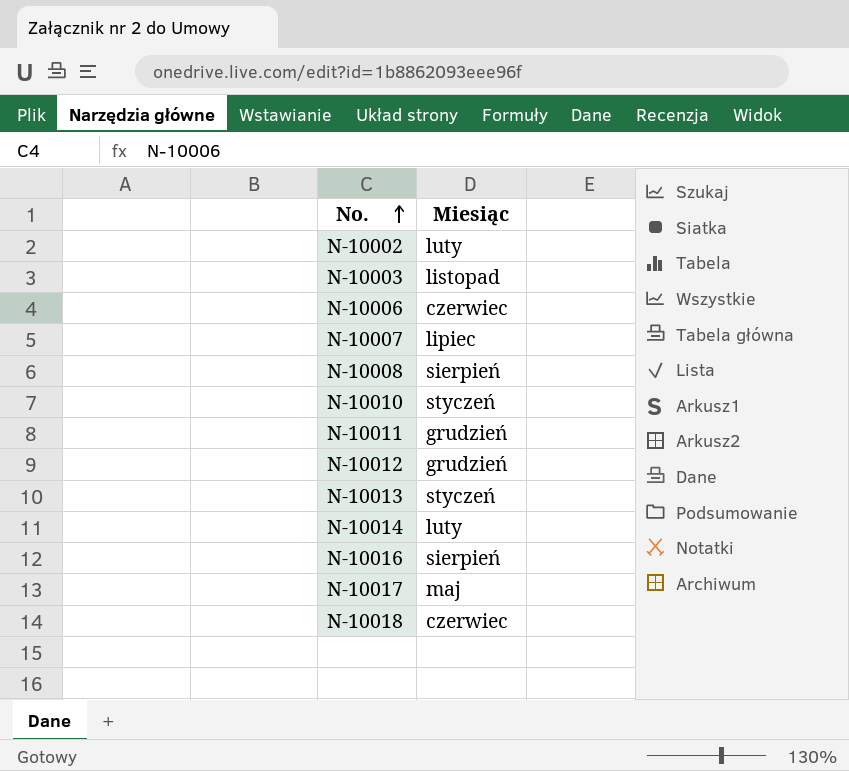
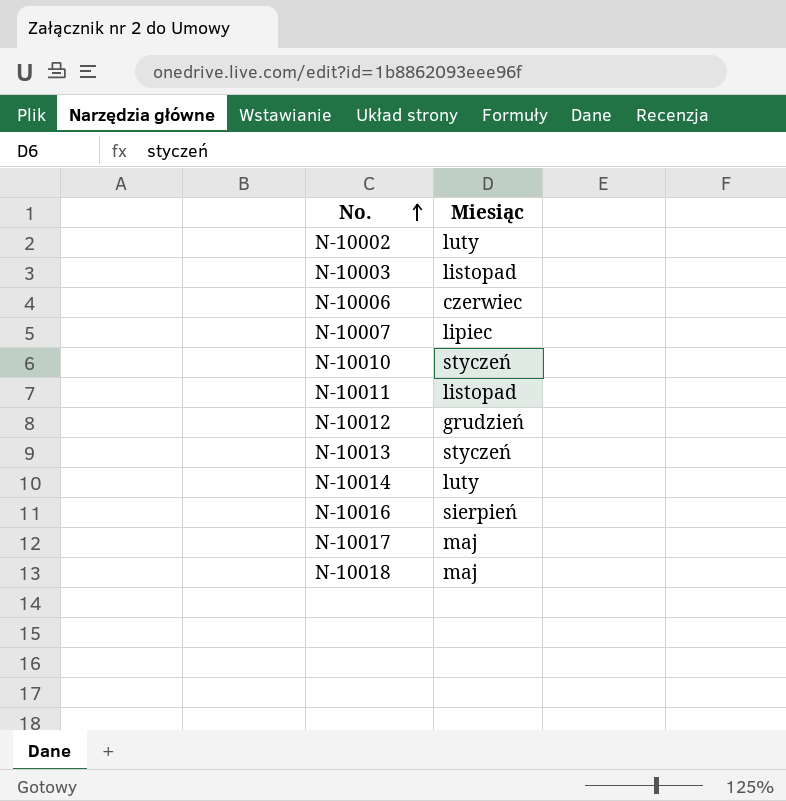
row N-10008: sierpień -> none
N-10011 | Miesiąc: grudzień -> listopad
N-10018 | Miesiąc: czerwiec -> maj

